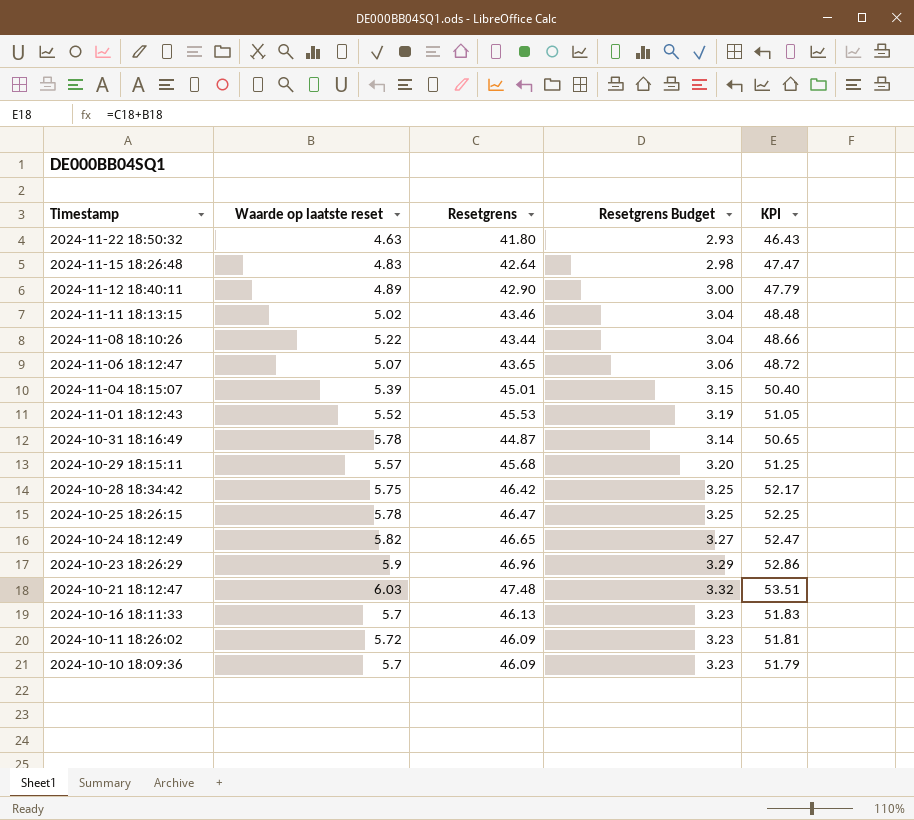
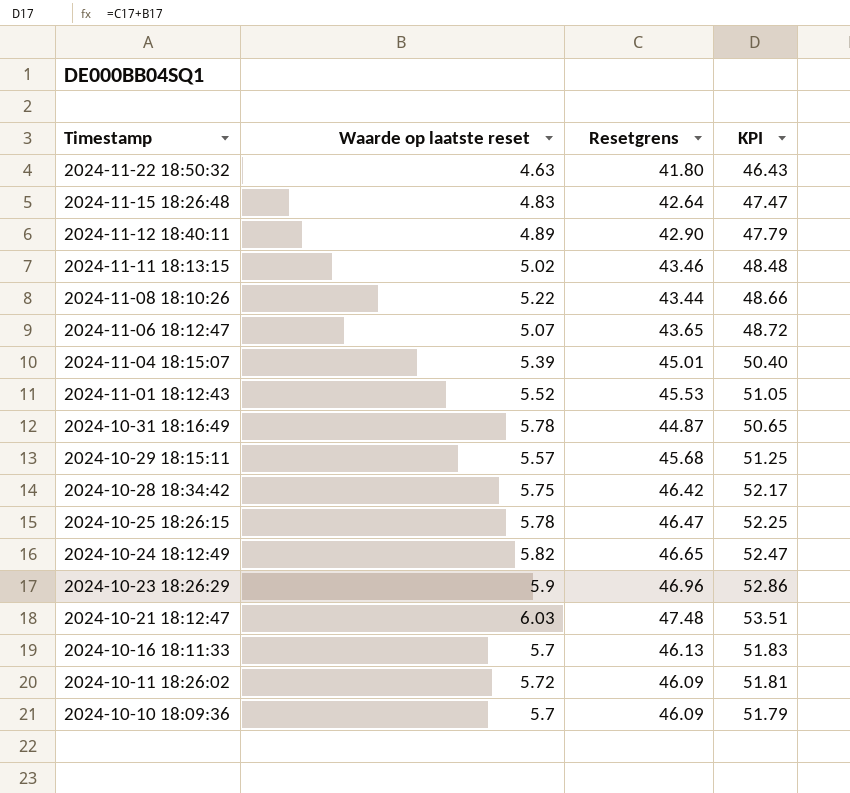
column Resetgrens Budget | formula: [Resetgrens] * 0.07 -> none

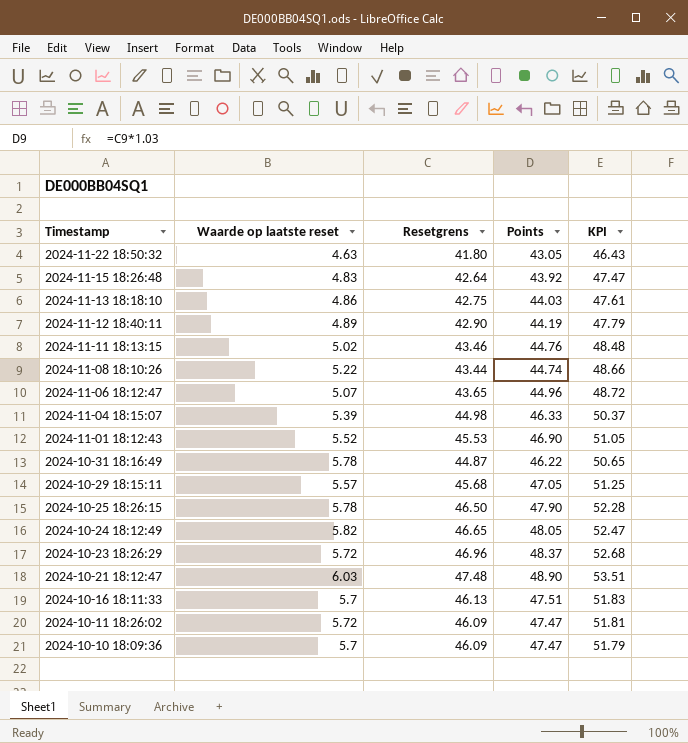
column Points | formula: none -> [Resetgrens] * 1.03
row 2024-10-28 18:34:42: 5.75 | 46.42 | 52.17 -> none
row 2024-11-13 18:18:10: none -> 4.86 | 42.75 | 44.03 | 47.61
2024-11-04 18:15:07 | Resetgrens: 45.01 -> 44.98
2024-11-04 18:15:07 | KPI: 50.40 -> 50.37
2024-10-25 18:26:15 | Resetgrens: 46.47 -> 46.50
2024-10-25 18:26:15 | KPI: 52.25 -> 52.28
2024-10-23 18:26:29 | Waarde op laatste reset: 5.9 -> 5.72
2024-10-23 18:26:29 | KPI: 52.86 -> 52.68

